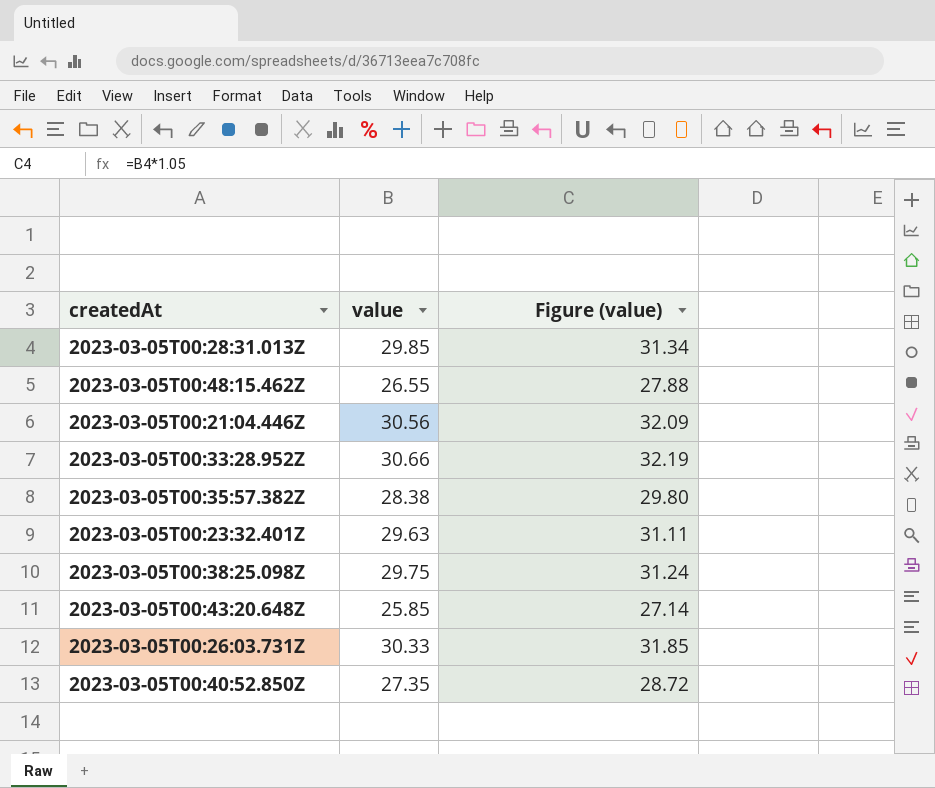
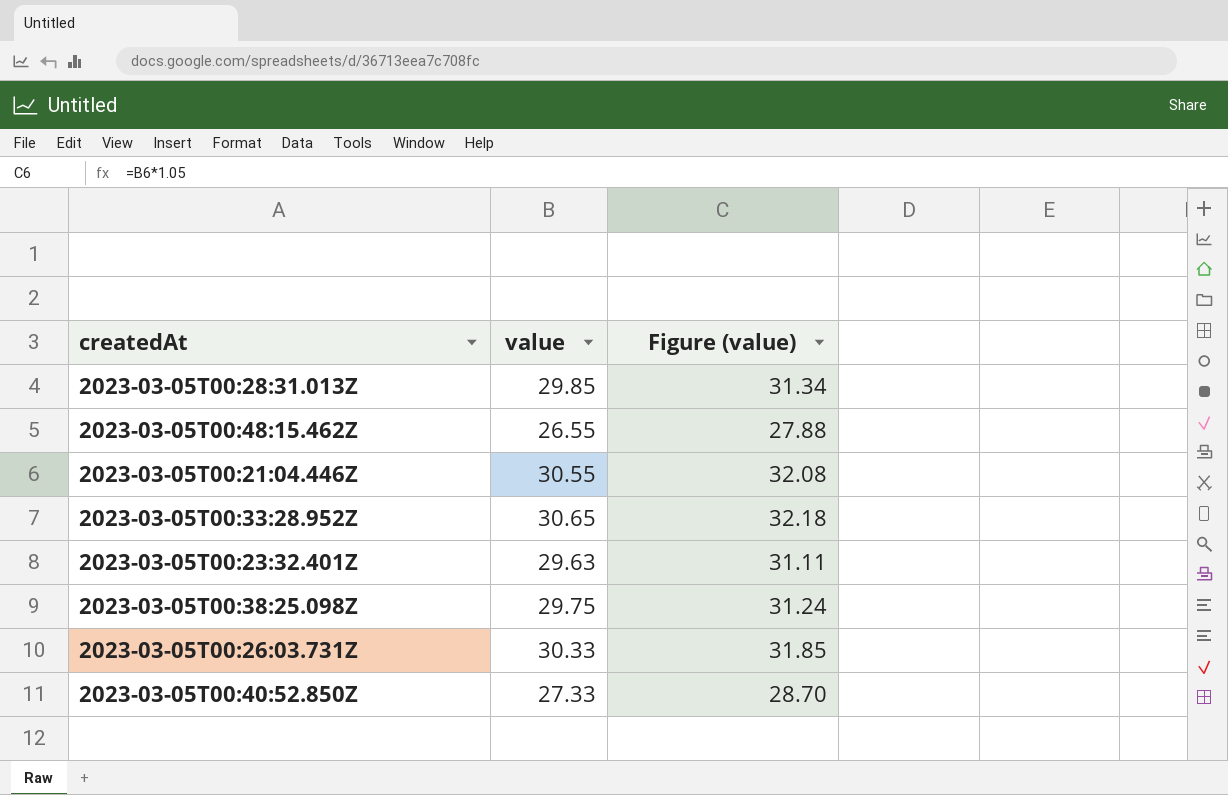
row 2023-03-05T00:35:57.382Z: 28.38 | 29.80 -> none
row 2023-03-05T00:43:20.648Z: 25.85 | 27.14 -> none
2023-03-05T00:21:04.446Z | value: 30.56 -> 30.55
2023-03-05T00:21:04.446Z | Figure (value): 32.09 -> 32.08
2023-03-05T00:33:28.952Z | value: 30.66 -> 30.65
2023-03-05T00:33:28.952Z | Figure (value): 32.19 -> 32.18
2023-03-05T00:40:52.850Z | value: 27.35 -> 27.33
2023-03-05T00:40:52.850Z | Figure (value): 28.72 -> 28.70

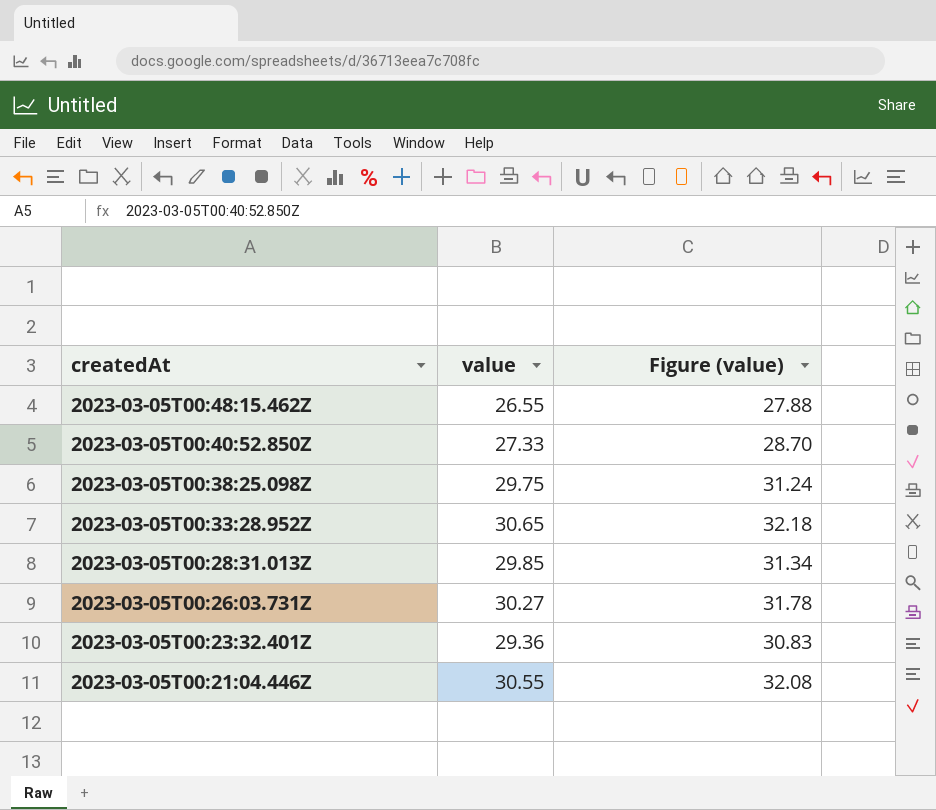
row order: none -> createdAt descending
2023-03-05T00:26:03.731Z | value: 30.33 -> 30.27
2023-03-05T00:26:03.731Z | Figure (value): 31.85 -> 31.78
2023-03-05T00:23:32.401Z | value: 29.63 -> 29.36
2023-03-05T00:23:32.401Z | Figure (value): 31.11 -> 30.83

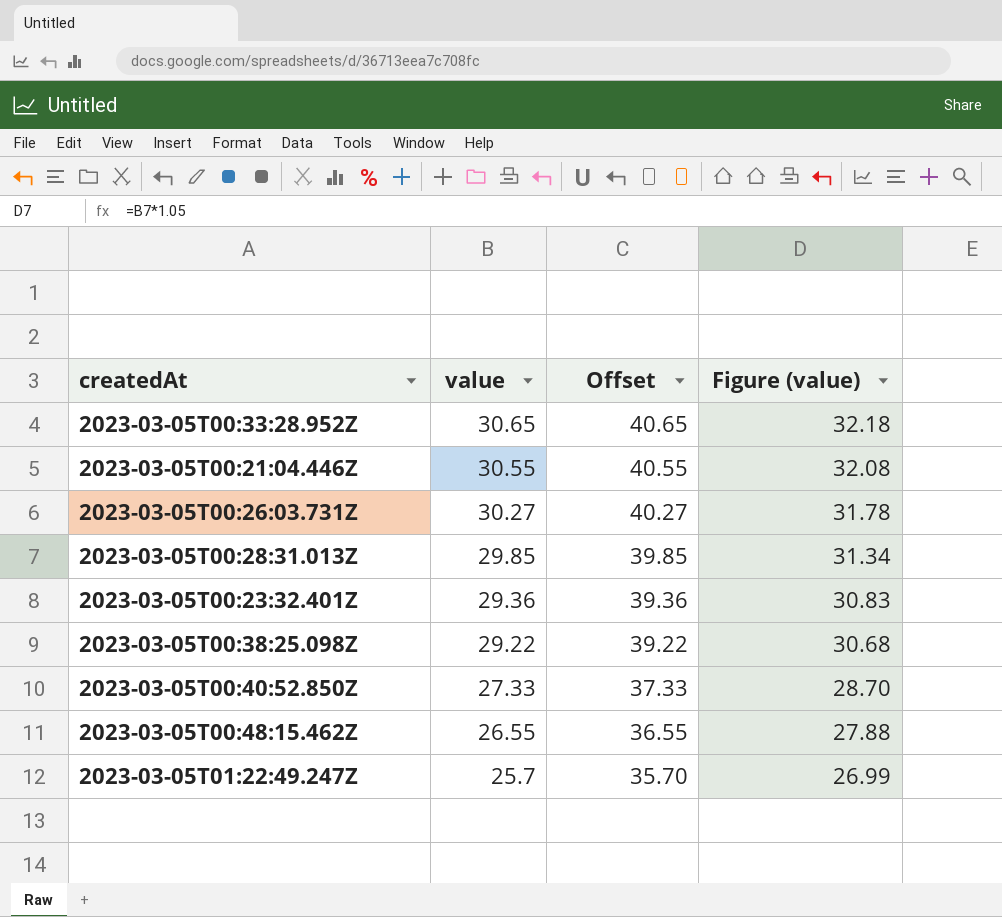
row order: createdAt descending -> value descending
column Offset | formula: none -> [value] + 10
2023-03-05T00:38:25.098Z | value: 29.75 -> 29.22
2023-03-05T00:38:25.098Z | Figure (value): 31.24 -> 30.68
row 2023-03-05T01:22:49.247Z: none -> 25.7 | 35.70 | 26.99

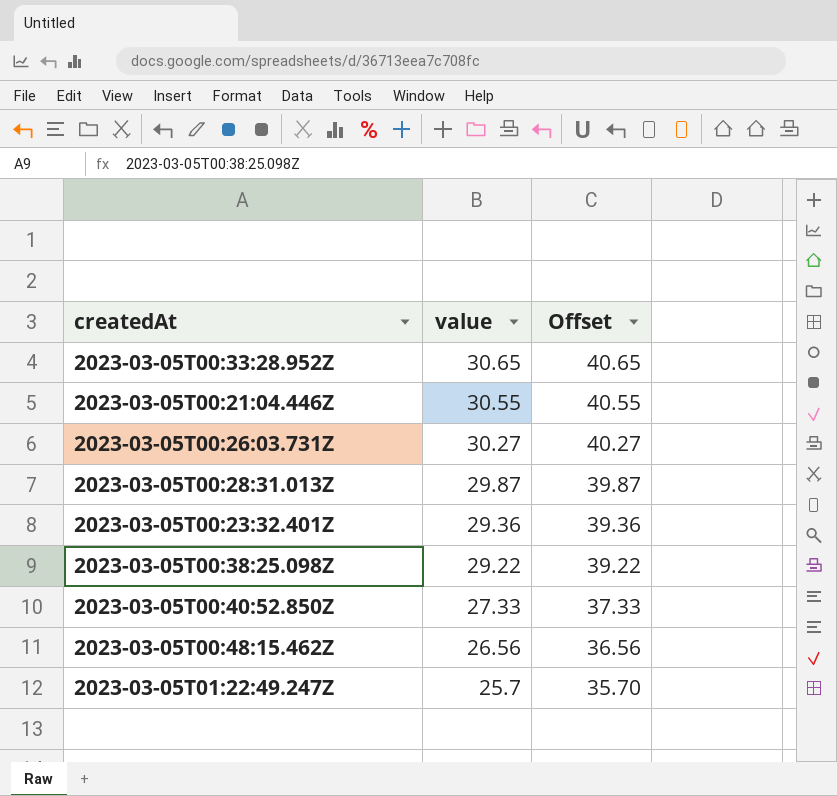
column Figure (value) | formula: [value] * 1.05 -> none
2023-03-05T00:28:31.013Z | value: 29.85 -> 29.87
2023-03-05T00:28:31.013Z | Offset: 39.85 -> 39.87
2023-03-05T00:48:15.462Z | value: 26.55 -> 26.56
2023-03-05T00:48:15.462Z | Offset: 36.55 -> 36.56

